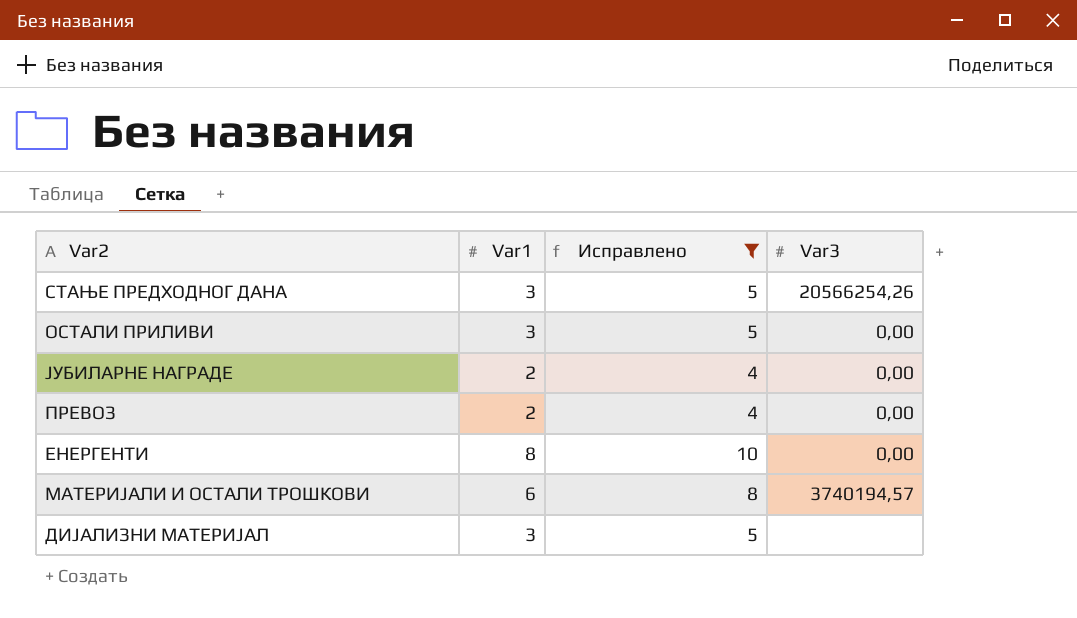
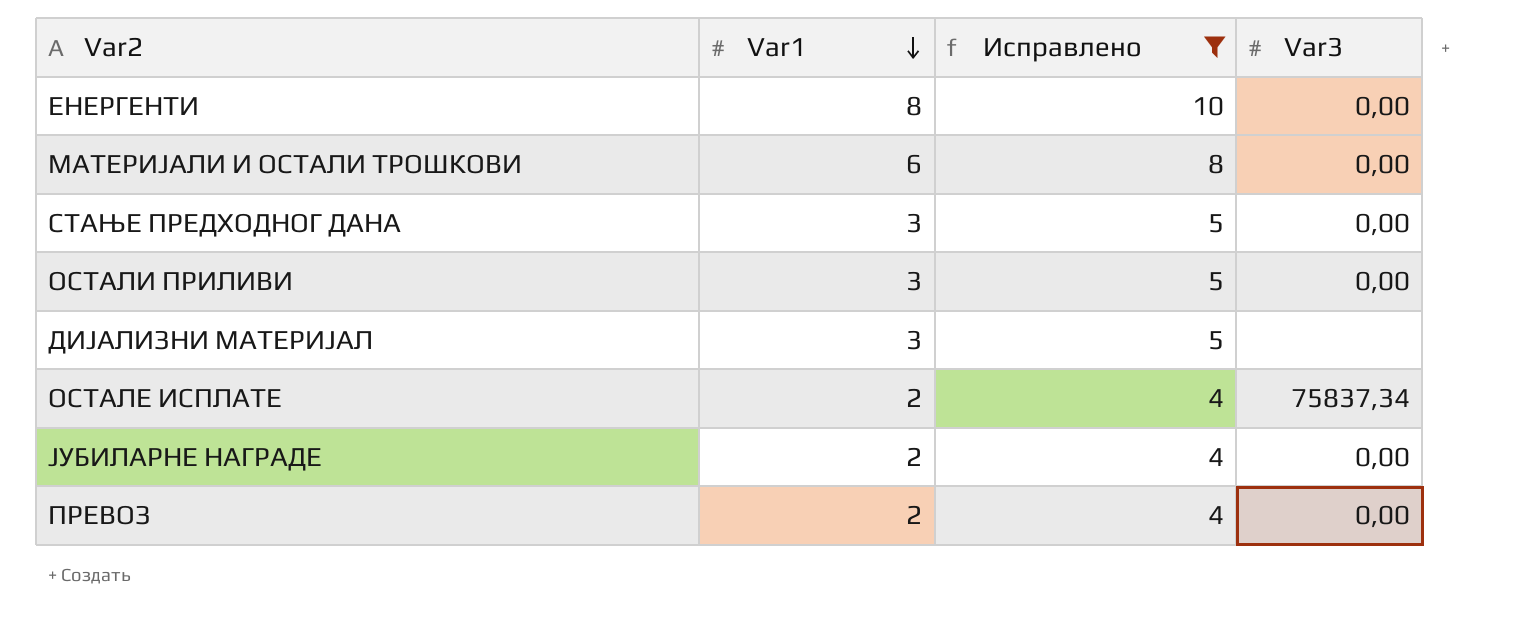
row order: none -> Var1 descending
МАТЕРИЈАЛИ И ОСТАЛИ ТРОШКОВИ | Var3: 3740194,57 -> 0,00
СТАЊЕ ПРЕДХОДНОГ ДАНА | Var3: 20566254,26 -> 0,00
row ОСТАЛЕ ИСПЛАТЕ: none -> 2 | 4 | 75837,34

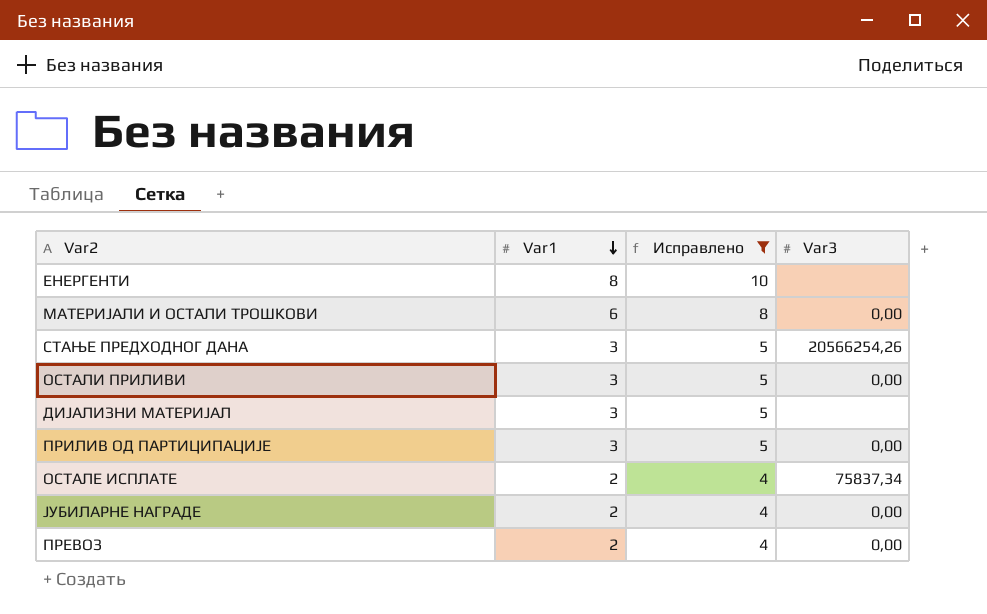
ЕНЕРГЕНТИ | Var3: 0,00 -> none
СТАЊЕ ПРЕДХОДНОГ ДАНА | Var3: 0,00 -> 20566254,26
row ПРИЛИВ ОД ПАРТИЦИПАЦИЈЕ: none -> 3 | 5 | 0,00

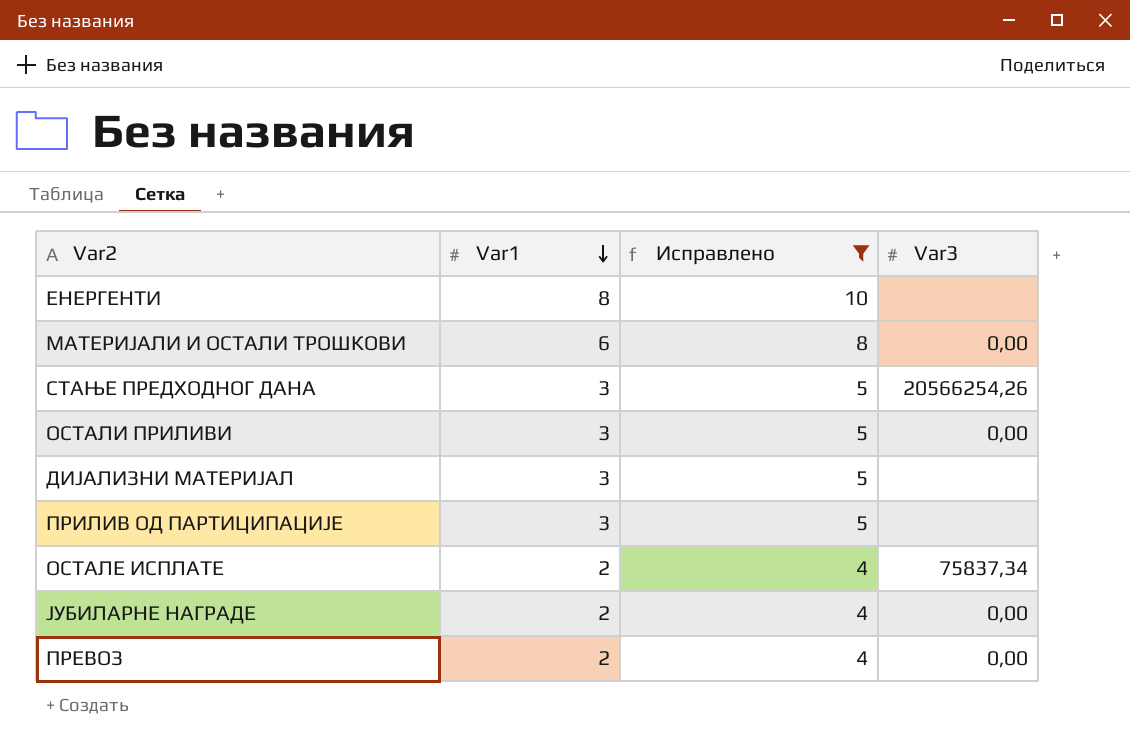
ПРИЛИВ ОД ПАРТИЦИПАЦИЈЕ | Var3: 0,00 -> none

